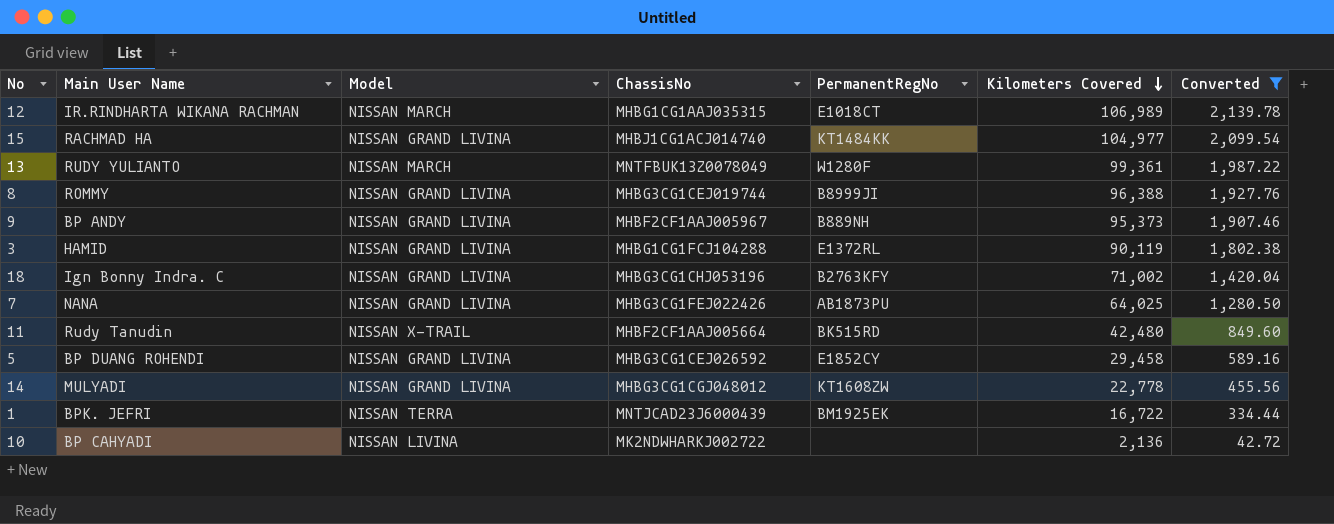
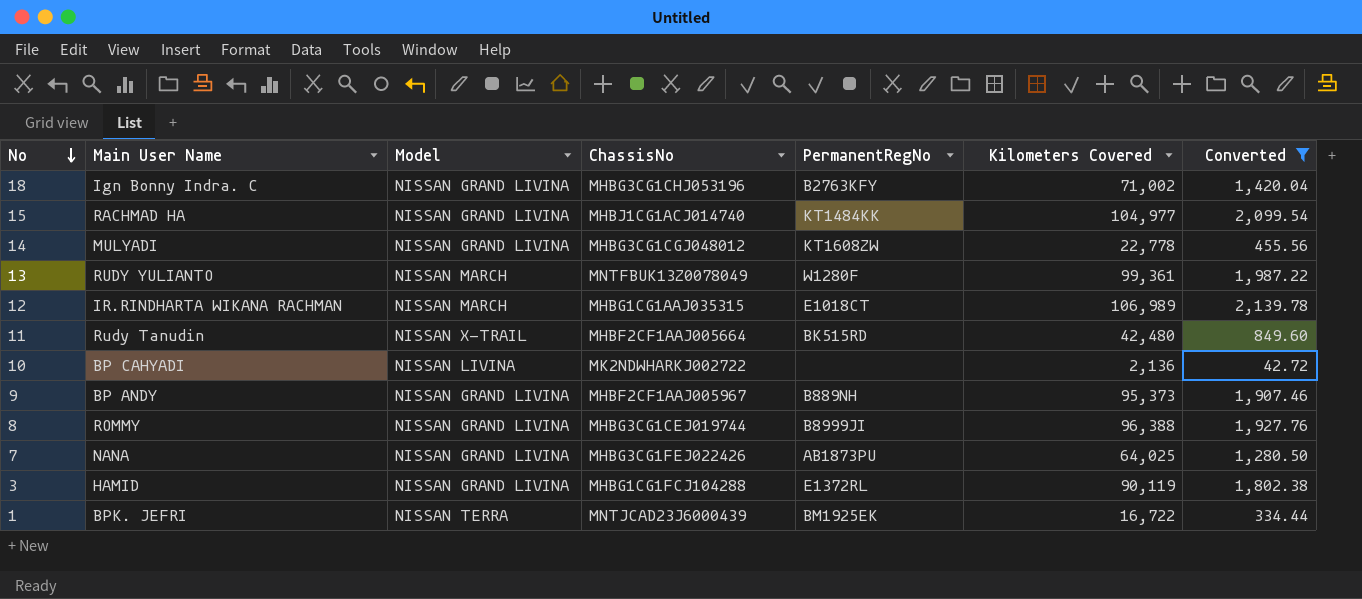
row order: Kilometers Covered descending -> No descending
row 5: BP DUANG ROHENDI | NISSAN GRAND LIVINA | MHBG3CG1CEJ026592 | E1852CY | 29,458 | 589.16 -> none

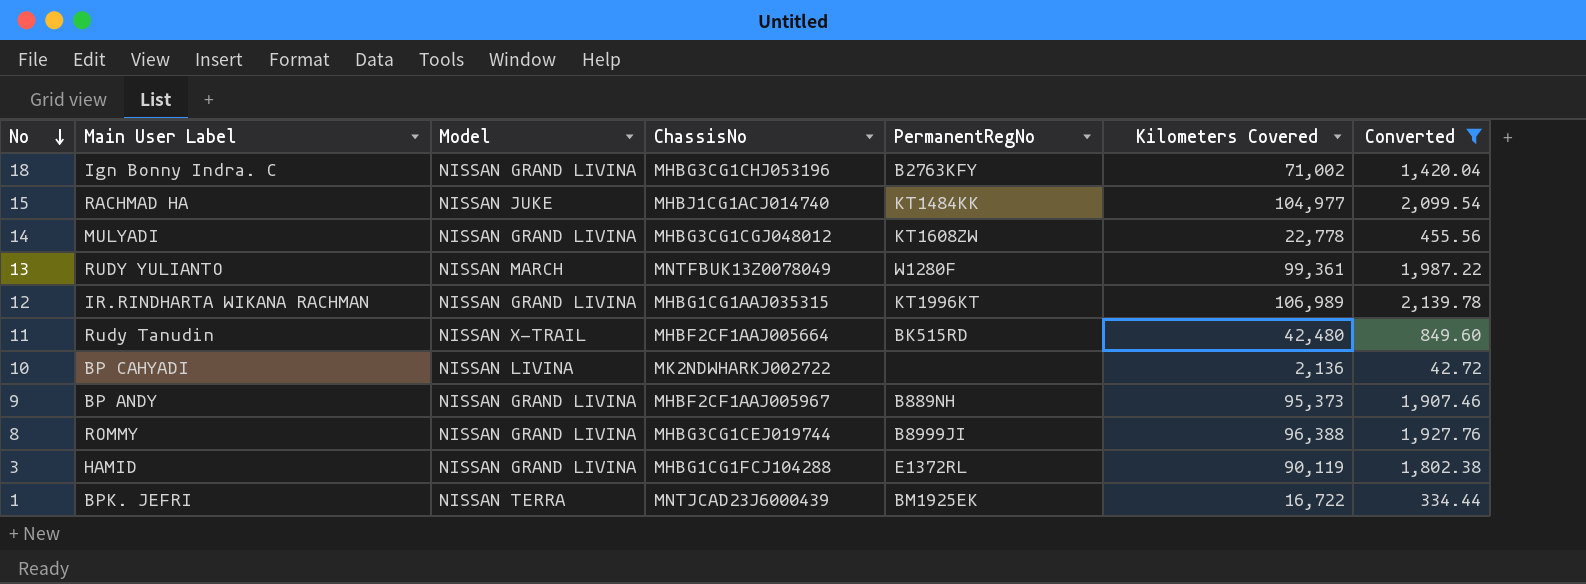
column name: Main User Name -> Main User Label
row 7: NANA | NISSAN GRAND LIVINA | MHBG3CG1FEJ022426 | AB1873PU | 64,025 | 1,280.50 -> none
15 | Model: NISSAN GRAND LIVINA -> NISSAN JUKE
12 | Model: NISSAN MARCH -> NISSAN GRAND LIVINA
12 | PermanentRegNo: E1018CT -> KT1996KT

